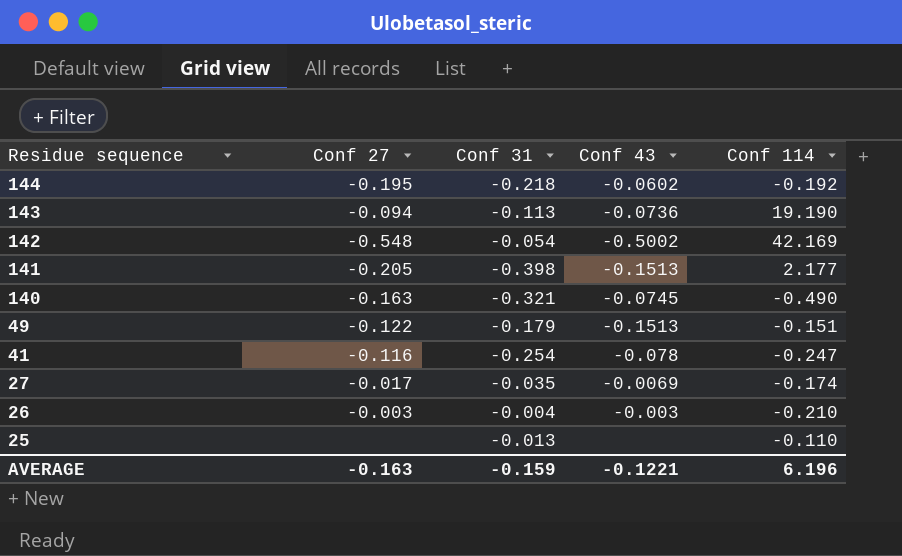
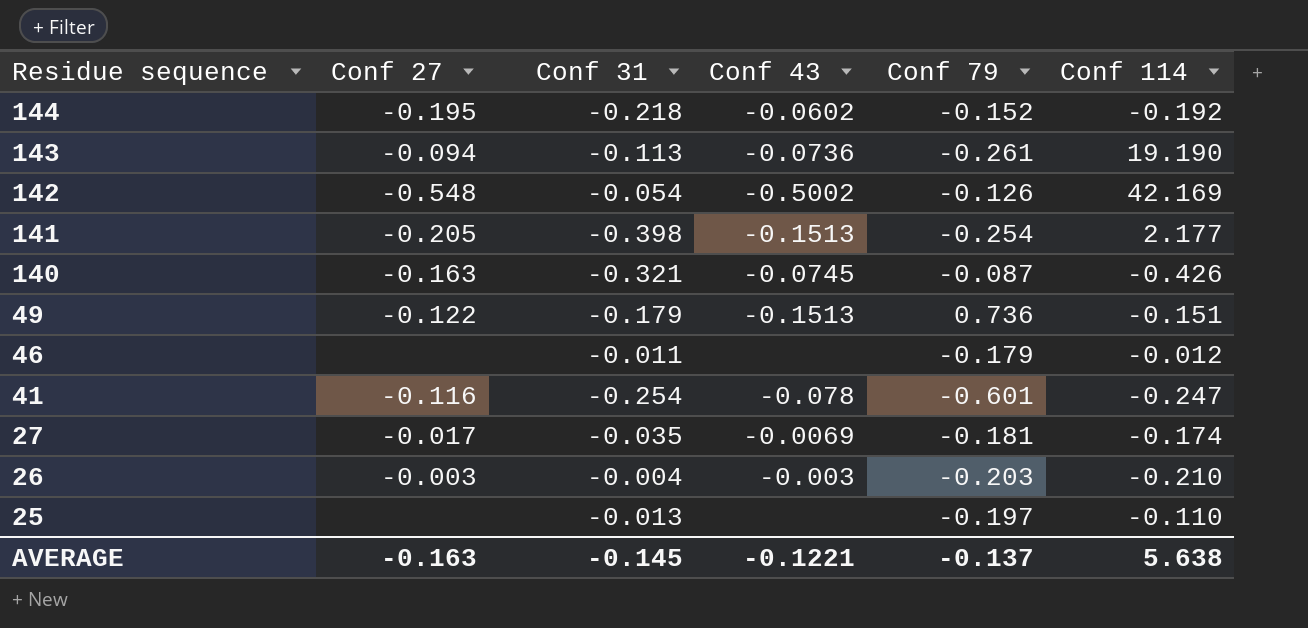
column Conf 79 | position: none -> 5
140 | Conf 114: -0.490 -> -0.426
row 46: none -> none | -0.011 | none | -0.179 | -0.012
AVERAGE | Conf 31: -0.159 -> -0.145
AVERAGE | Conf 114: 6.196 -> 5.638

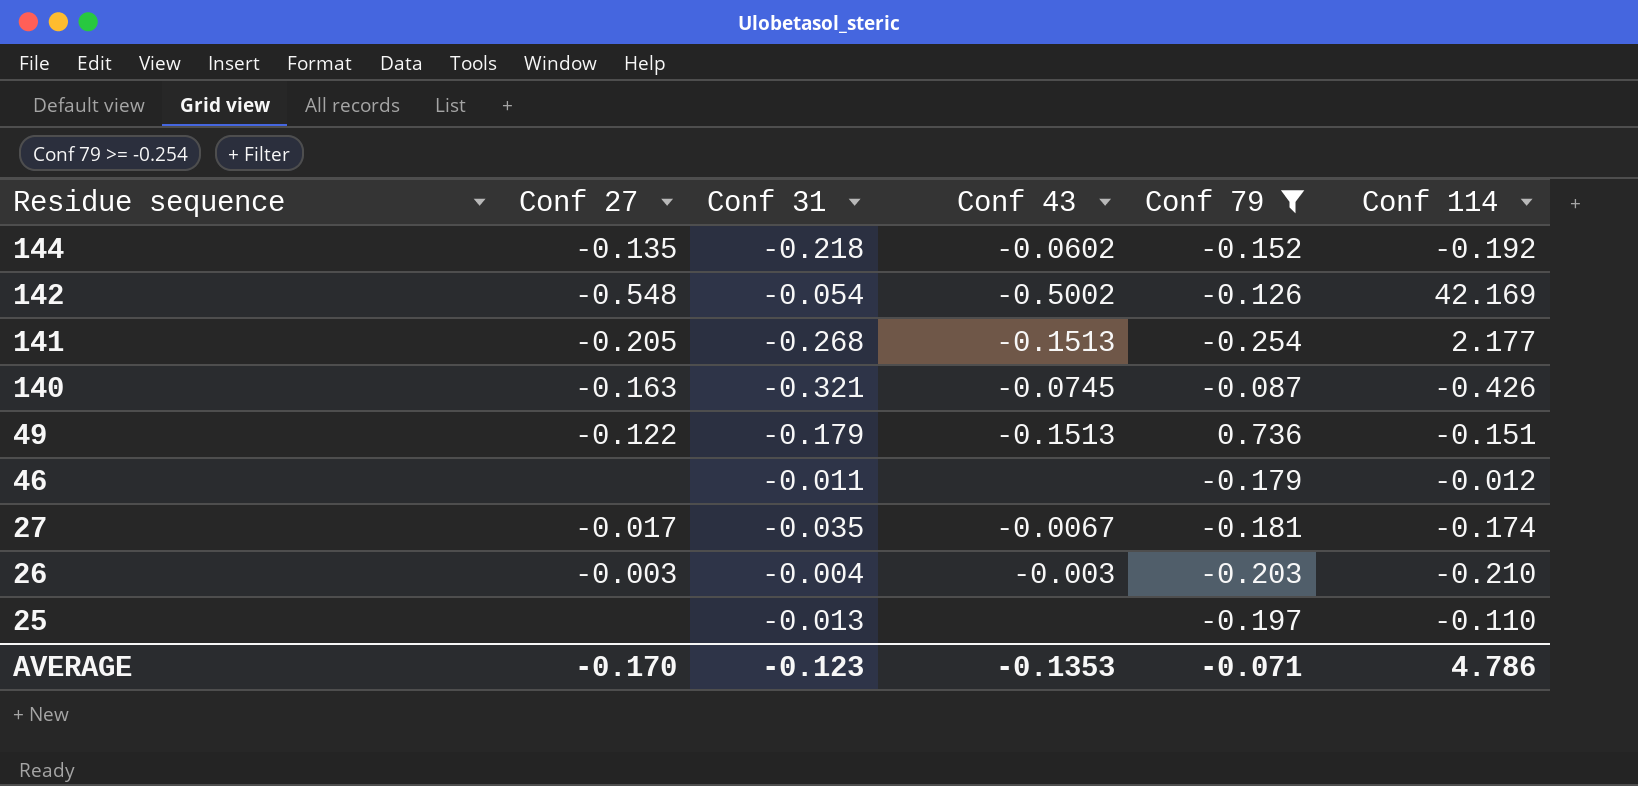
filter: none -> Conf 79 >= -0.254
144 | Conf 27: -0.195 -> -0.135
141 | Conf 31: -0.398 -> -0.268
27 | Conf 43: -0.0069 -> -0.0067
AVERAGE | Conf 27: -0.163 -> -0.170
AVERAGE | Conf 31: -0.145 -> -0.123
AVERAGE | Conf 43: -0.1221 -> -0.1353
AVERAGE | Conf 79: -0.137 -> -0.071
AVERAGE | Conf 114: 5.638 -> 4.786

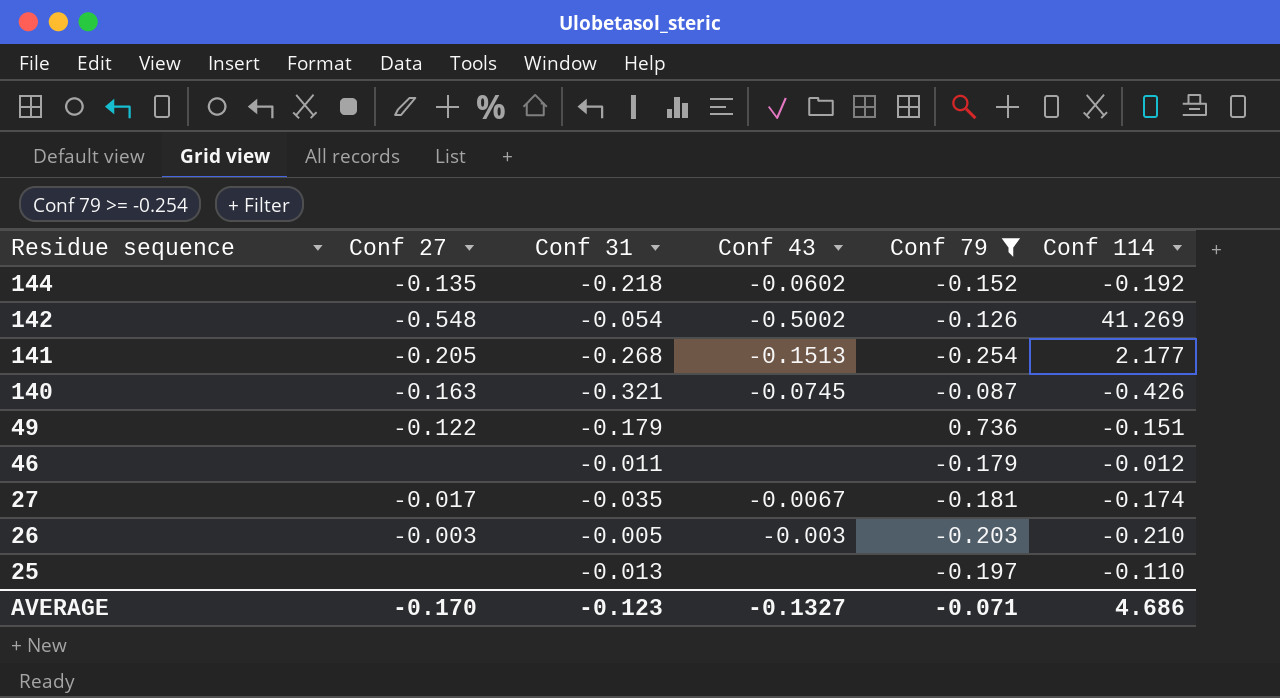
142 | Conf 114: 42.169 -> 41.269
49 | Conf 43: -0.1513 -> none
26 | Conf 31: -0.004 -> -0.005
AVERAGE | Conf 43: -0.1353 -> -0.1327
AVERAGE | Conf 114: 4.786 -> 4.686

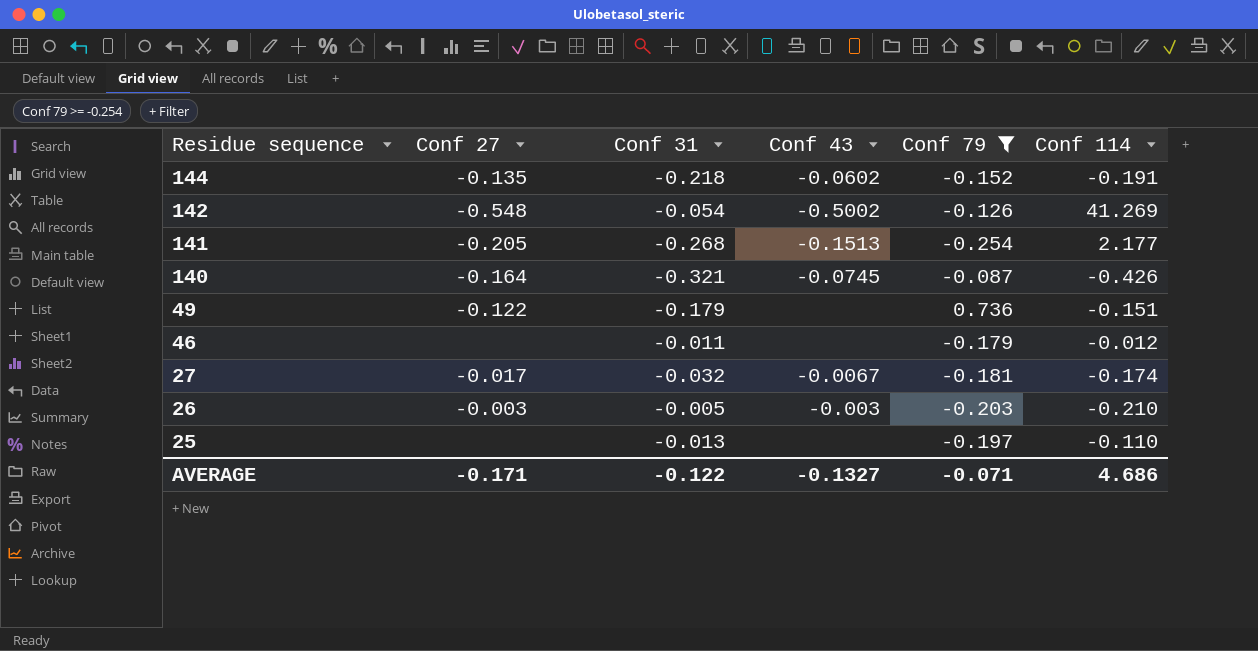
144 | Conf 114: -0.192 -> -0.191
140 | Conf 27: -0.163 -> -0.164
27 | Conf 31: -0.035 -> -0.032
AVERAGE | Conf 27: -0.170 -> -0.171
AVERAGE | Conf 31: -0.123 -> -0.122

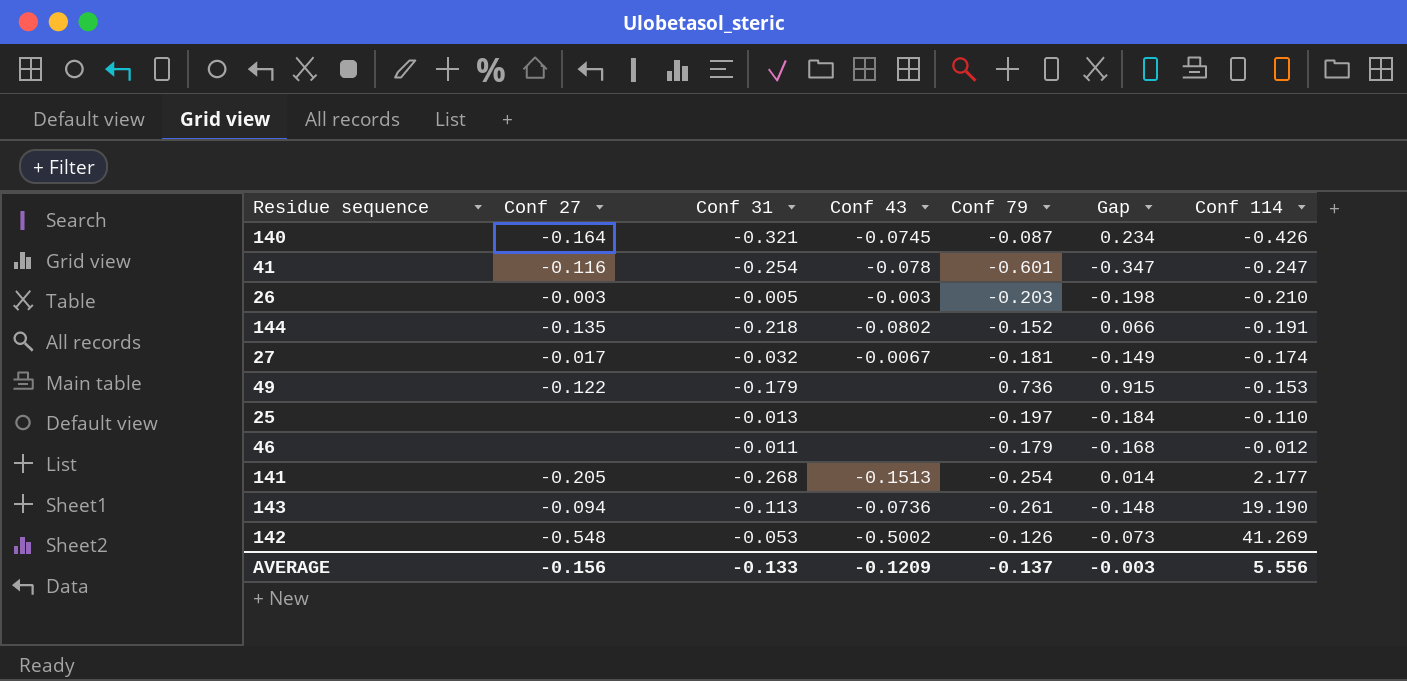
filter: Conf 79 >= -0.254 -> none
row order: Residue sequence descending -> Conf 114 ascending
column Gap | formula: none -> [Conf 79] - [Conf 31]
144 | Conf 43: -0.0602 -> -0.0802
49 | Conf 114: -0.151 -> -0.153
142 | Conf 31: -0.054 -> -0.053
AVERAGE | Conf 27: -0.171 -> -0.156
AVERAGE | Conf 31: -0.122 -> -0.133
AVERAGE | Conf 43: -0.1327 -> -0.1209
AVERAGE | Conf 79: -0.071 -> -0.137
AVERAGE | Conf 114: 4.686 -> 5.556

